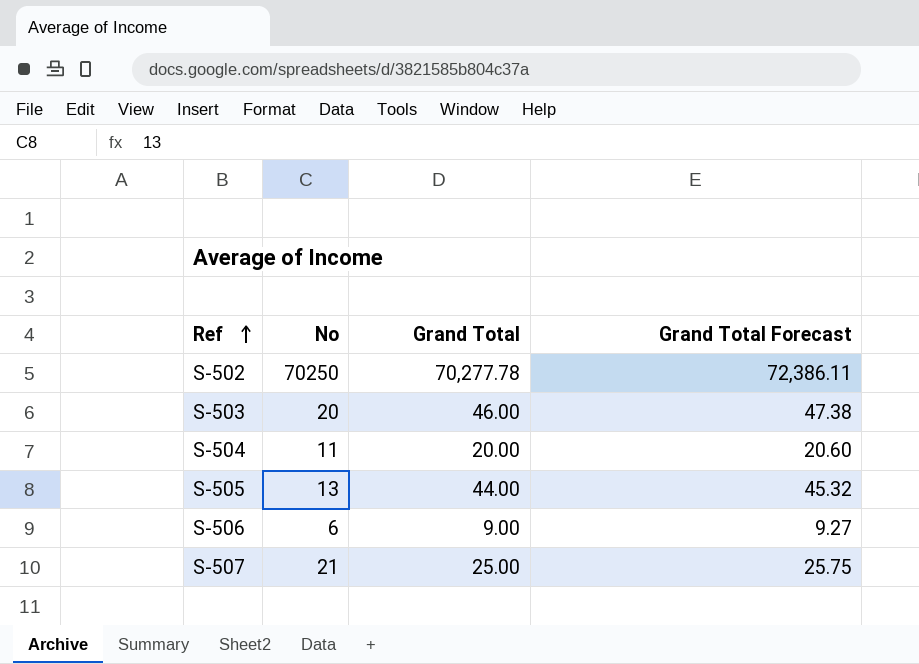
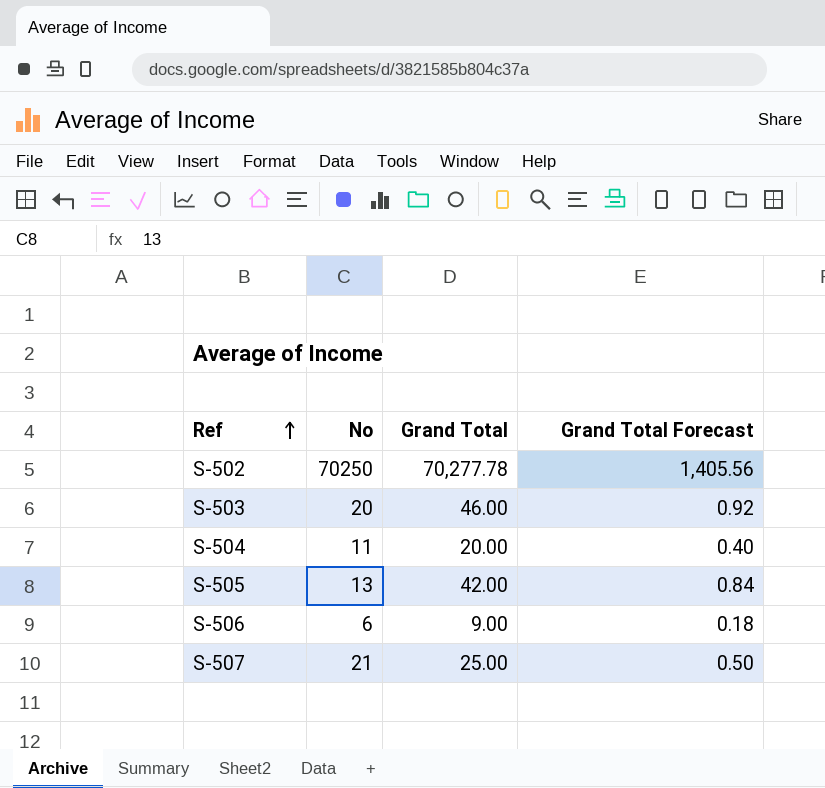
column Grand Total Forecast | formula: [Grand Total] * 1.03 -> [Grand Total] * 0.02
S-505 | Grand Total: 44.00 -> 42.00

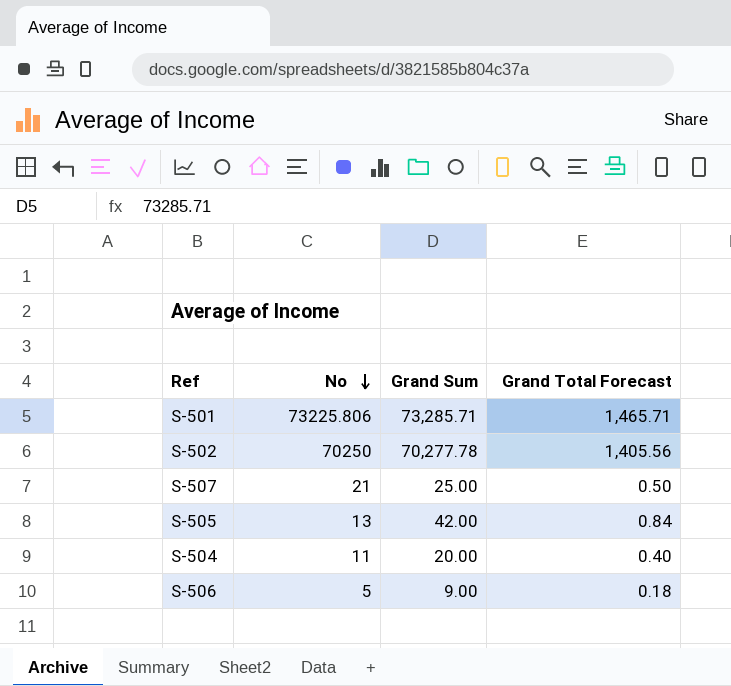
row order: Ref ascending -> No descending
column name: Grand Total -> Grand Sum
row S-503: 20 | 46.00 | 0.92 -> none
row S-501: none -> 73225.806 | 73,285.71 | 1,465.71
S-506 | No: 6 -> 5

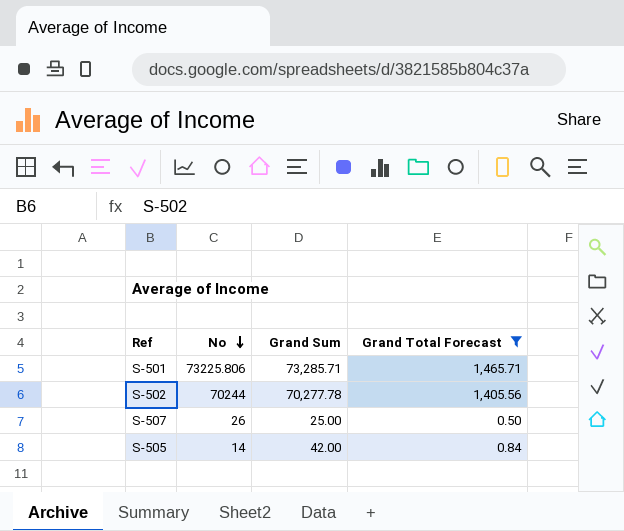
filter: none -> Grand Total Forecast >= 0.50
S-502 | No: 70250 -> 70244
S-507 | No: 21 -> 26
S-505 | No: 13 -> 14

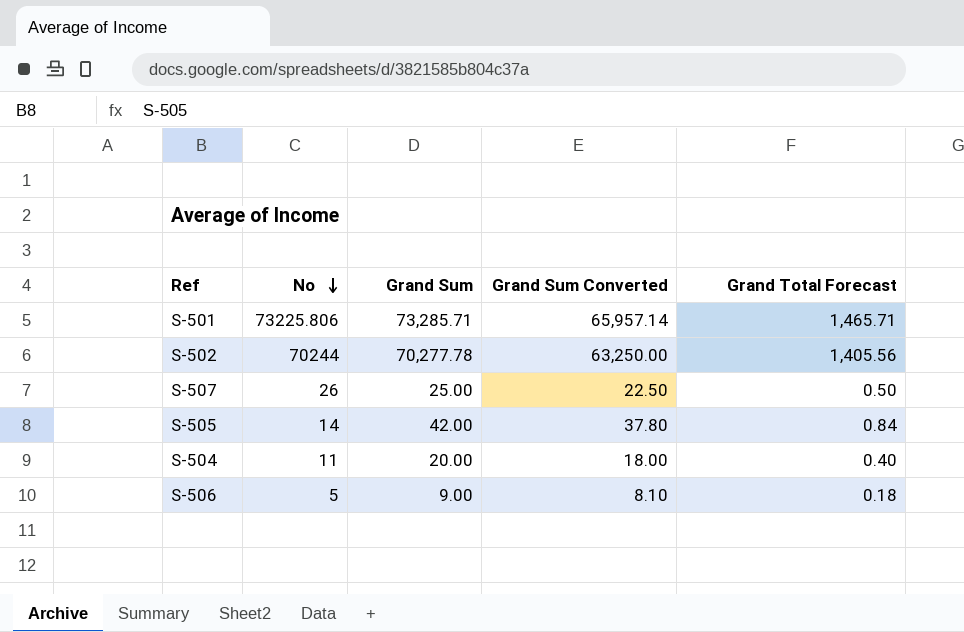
filter: Grand Total Forecast >= 0.50 -> none
column Grand Sum Converted | formula: none -> [Grand Sum] * 0.9

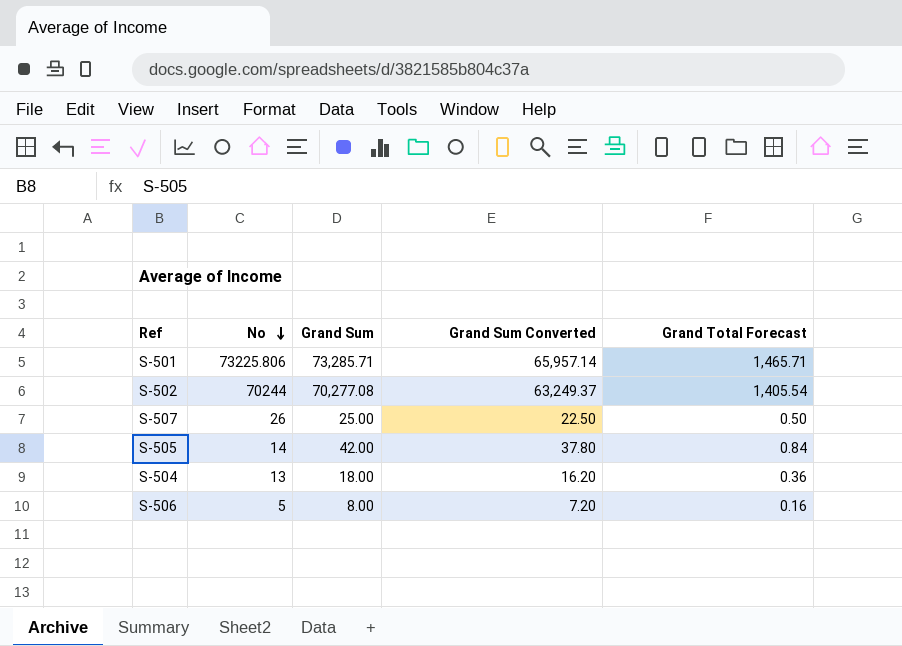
S-502 | Grand Sum: 70,277.78 -> 70,277.08
S-502 | Grand Sum Converted: 63,250.00 -> 63,249.37
S-502 | Grand Total Forecast: 1,405.56 -> 1,405.54
S-504 | No: 11 -> 13
S-504 | Grand Sum: 20.00 -> 18.00
S-504 | Grand Sum Converted: 18.00 -> 16.20
S-504 | Grand Total Forecast: 0.40 -> 0.36
S-506 | Grand Sum: 9.00 -> 8.00
S-506 | Grand Sum Converted: 8.10 -> 7.20
S-506 | Grand Total Forecast: 0.18 -> 0.16

